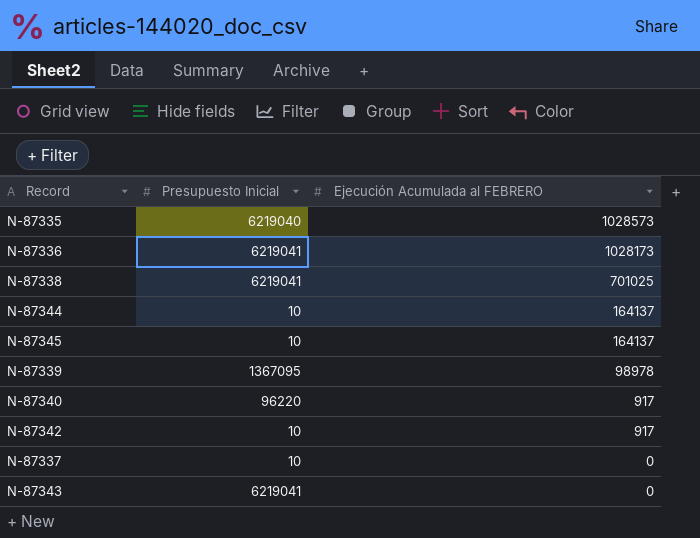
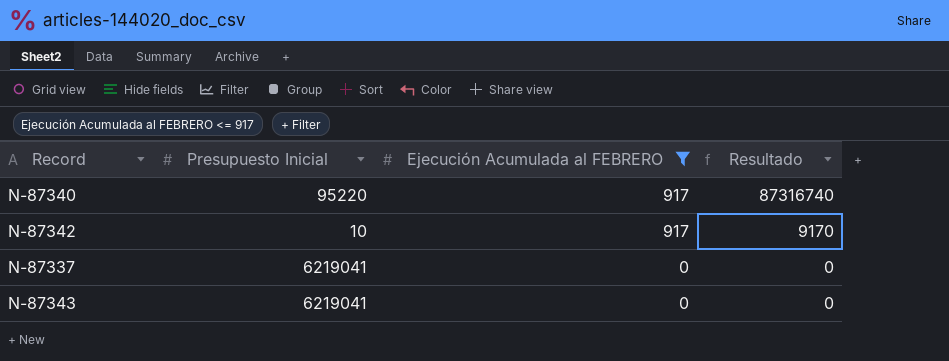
filter: none -> Ejecución Acumulada al FEBRERO <= 917
column Resultado | formula: none -> [Presupuesto Inicial] * [Ejecución Acumulada al FEBRERO]
N-87340 | Presupuesto Inicial: 96220 -> 95220
N-87337 | Presupuesto Inicial: 10 -> 6219041

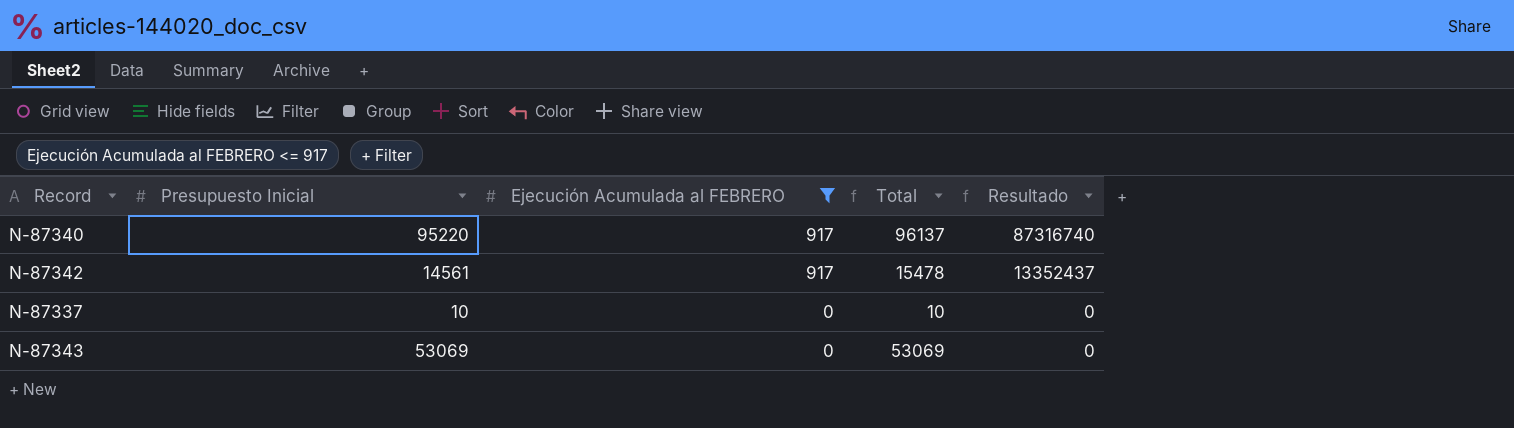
column Total | formula: none -> [Presupuesto Inicial] + [Ejecución Acumulada al FEBRERO]
N-87342 | Presupuesto Inicial: 10 -> 14561
N-87342 | Resultado: 9170 -> 13352437
N-87337 | Presupuesto Inicial: 6219041 -> 10
N-87343 | Presupuesto Inicial: 6219041 -> 53069

